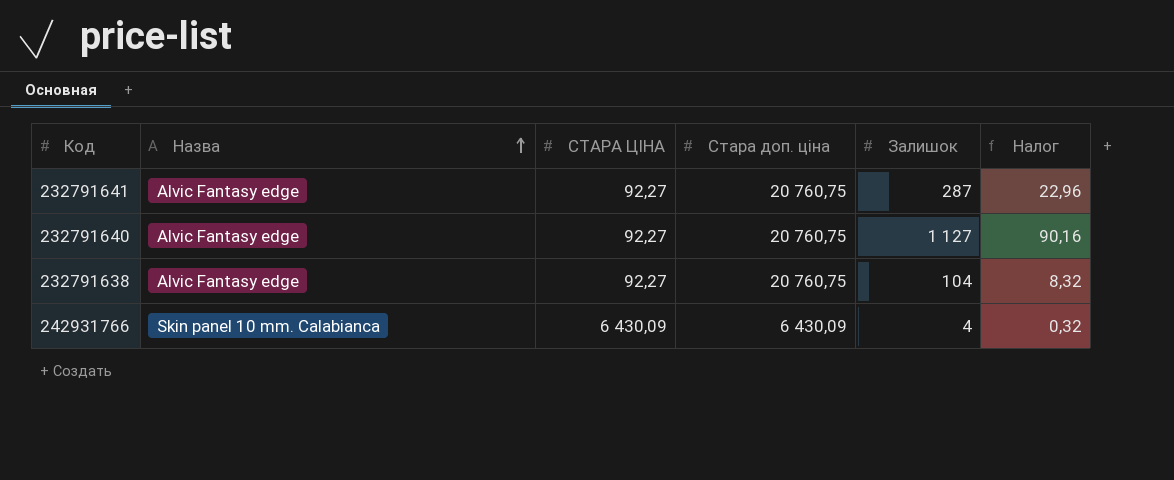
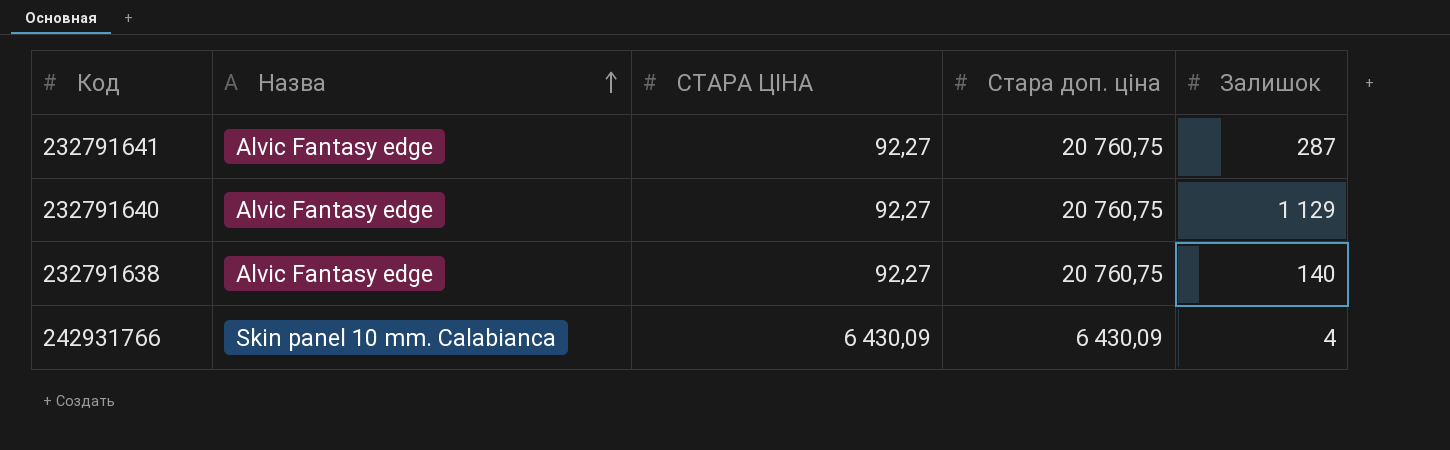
column Налог | formula: [Залишок] * 0,08 -> none
232791640 | Залишок: 1 127 -> 1 129
232791638 | Залишок: 104 -> 140

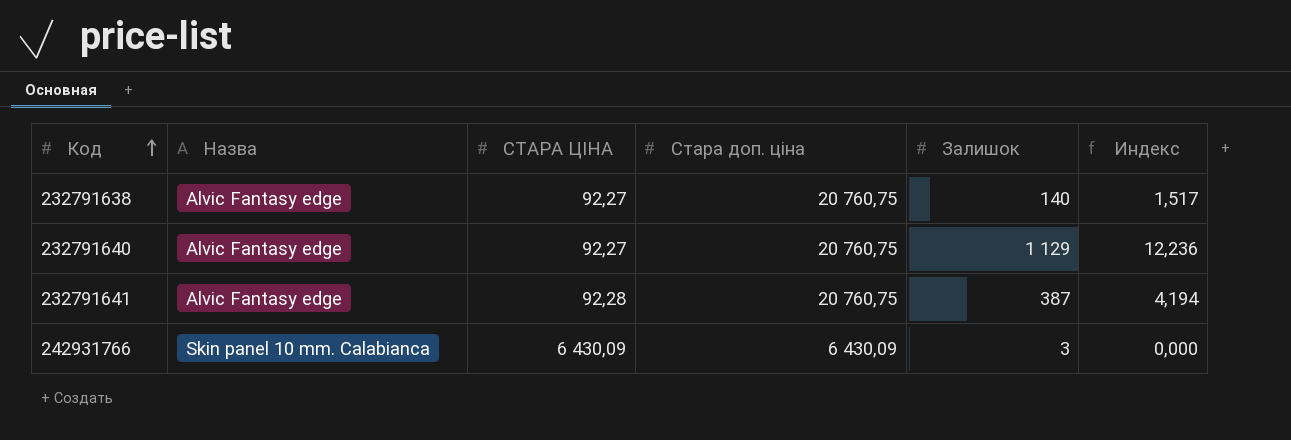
row order: Назва ascending -> Код ascending
column Индекс | formula: none -> [Залишок] / [СТАРА ЦІНА]
232791641 | СТАРА ЦІНА: 92,27 -> 92,28
232791641 | Залишок: 287 -> 387
242931766 | Залишок: 4 -> 3

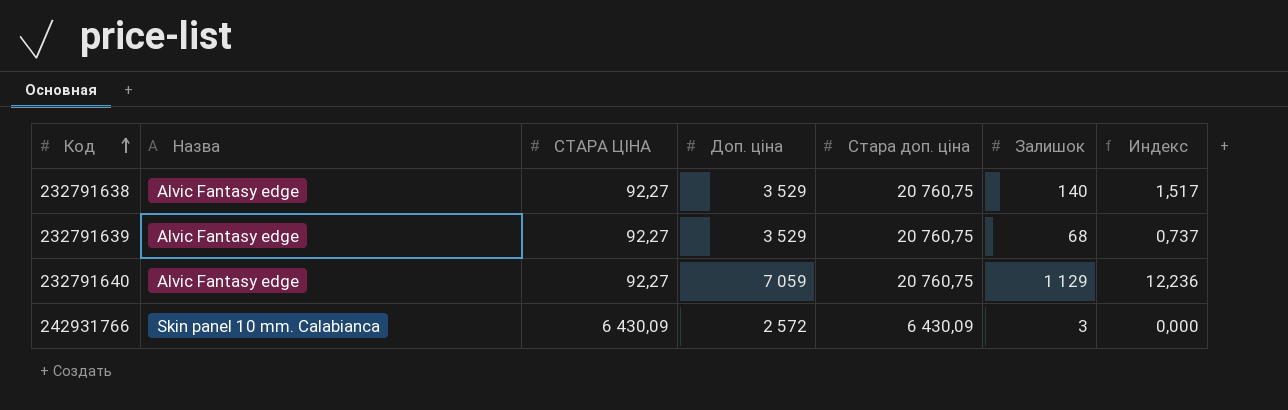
column Доп. ціна | position: none -> 4
row 232791641: Alvic Fantasy edge | 92,28 | 20 760,75 | 387 | 4,194 -> none
row 232791639: none -> Alvic Fantasy edge | 92,27 | 3 529 | 20 760,75 | 68 | 0,737

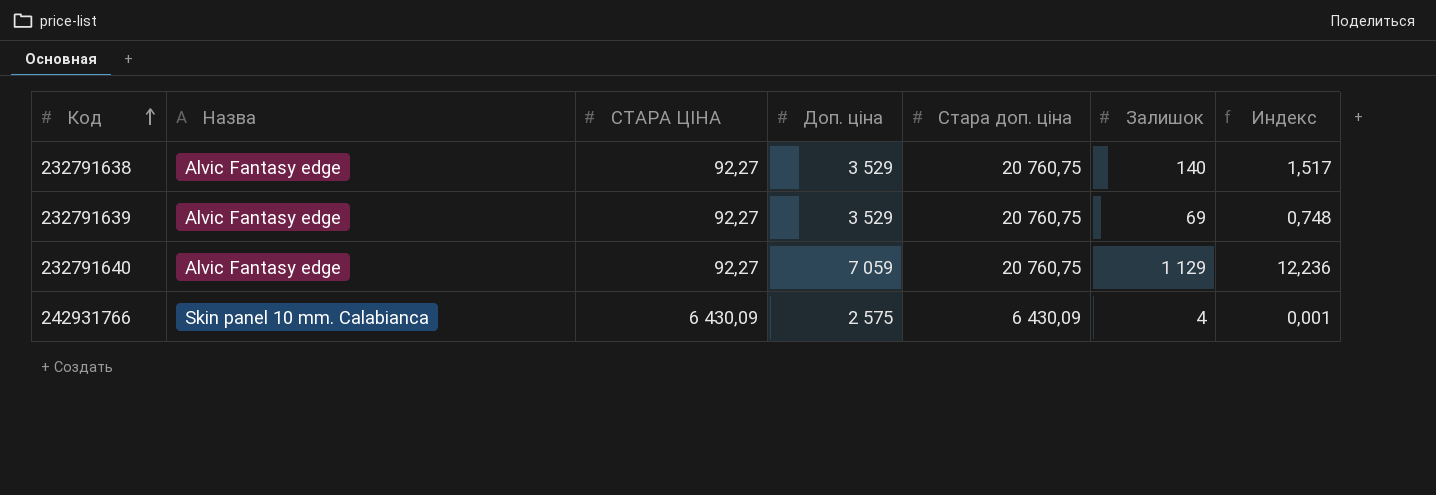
232791639 | Залишок: 68 -> 69
232791639 | Индекс: 0,737 -> 0,748
242931766 | Доп. ціна: 2 572 -> 2 575
242931766 | Залишок: 3 -> 4
242931766 | Индекс: 0,000 -> 0,001

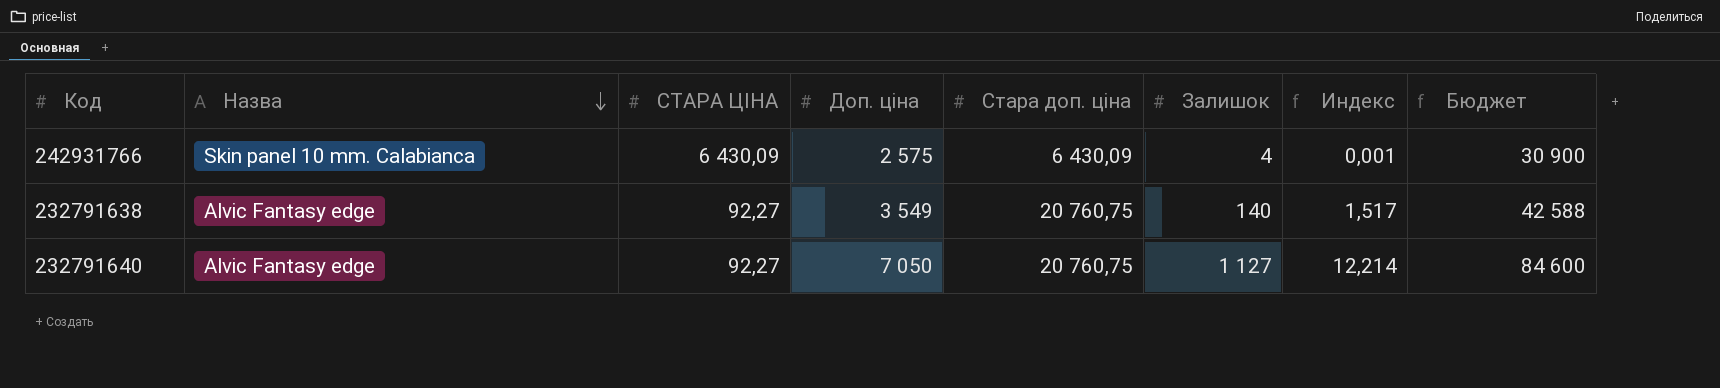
row order: Код ascending -> Назва descending
column Бюджет | formula: none -> [Доп. ціна] * 12
row 232791639: Alvic Fantasy edge | 92,27 | 3 529 | 20 760,75 | 69 | 0,748 -> none
232791638 | Доп. ціна: 3 529 -> 3 549
232791640 | Доп. ціна: 7 059 -> 7 050
232791640 | Залишок: 1 129 -> 1 127
232791640 | Индекс: 12,236 -> 12,214

